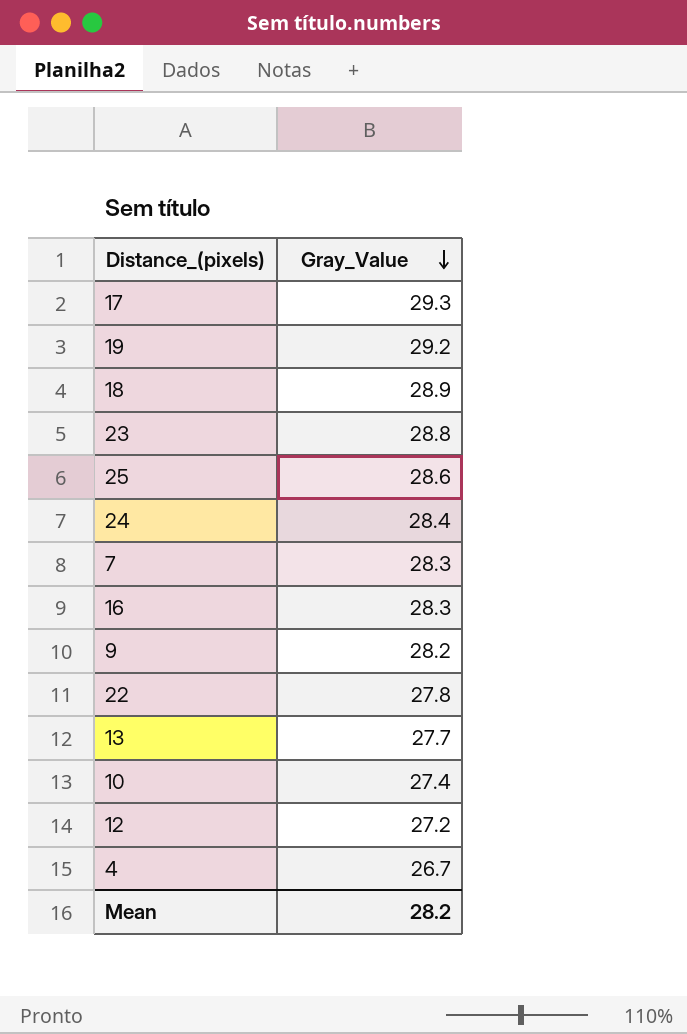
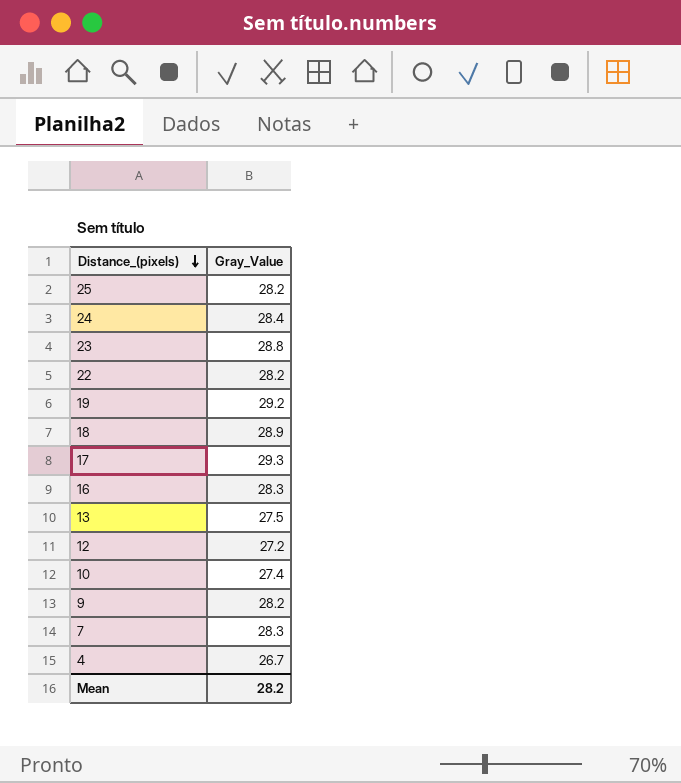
row order: Gray_Value descending -> Distance_(pixels) descending
25 | Gray_Value: 28.6 -> 28.2
22 | Gray_Value: 27.8 -> 28.2
13 | Gray_Value: 27.7 -> 27.5

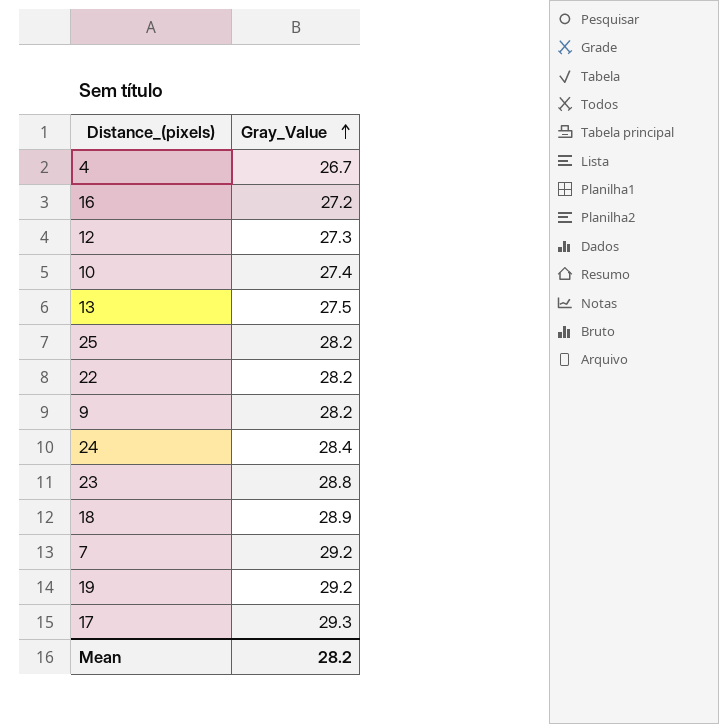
row order: Distance_(pixels) descending -> Gray_Value ascending
16 | Gray_Value: 28.3 -> 27.2
12 | Gray_Value: 27.2 -> 27.3
7 | Gray_Value: 28.3 -> 29.2

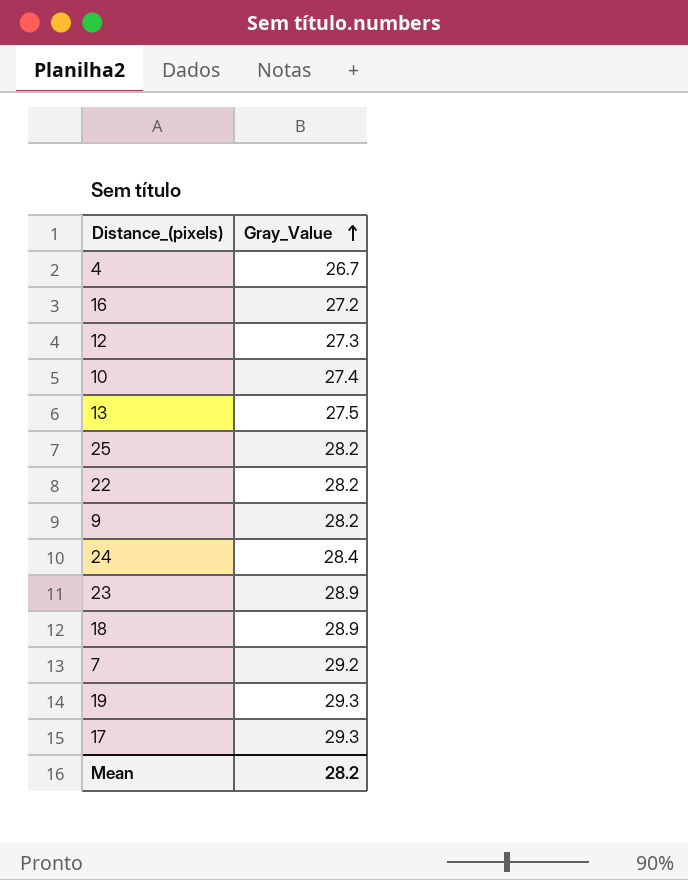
23 | Gray_Value: 28.8 -> 28.9
19 | Gray_Value: 29.2 -> 29.3

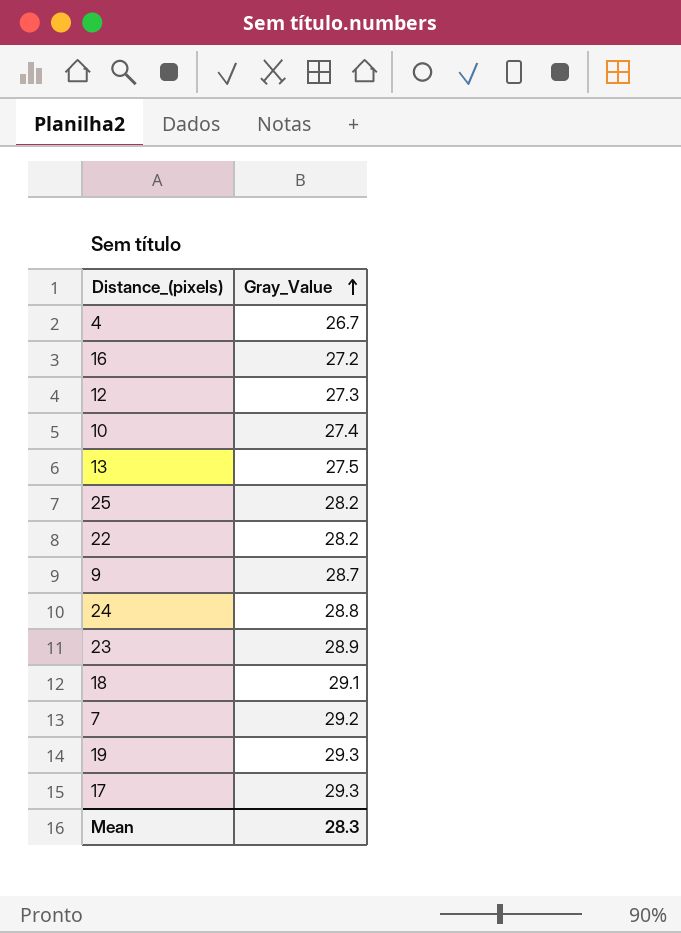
9 | Gray_Value: 28.2 -> 28.7
24 | Gray_Value: 28.4 -> 28.8
18 | Gray_Value: 28.9 -> 29.1
Mean | Gray_Value: 28.2 -> 28.3

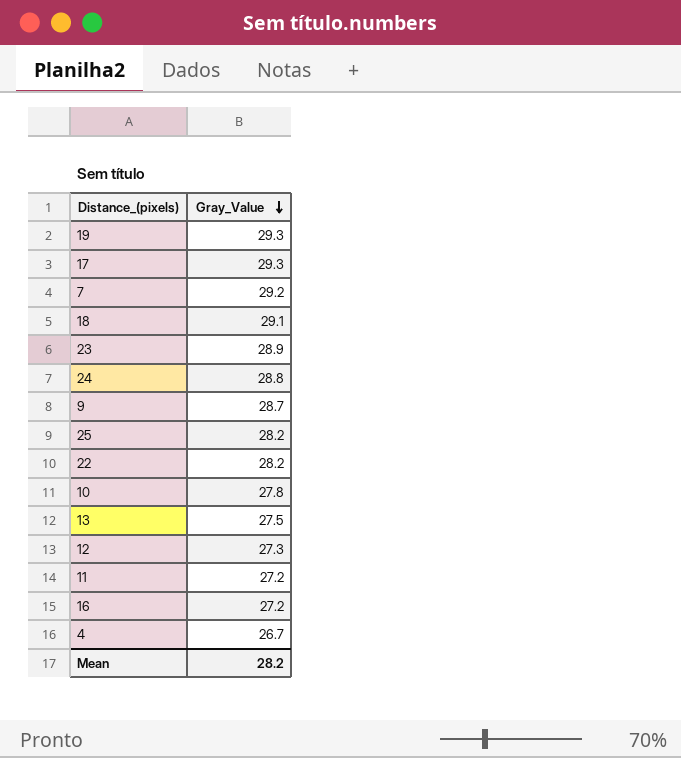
row order: Gray_Value ascending -> Gray_Value descending
10 | Gray_Value: 27.4 -> 27.8
row 11: none -> 27.2
Mean | Gray_Value: 28.3 -> 28.2

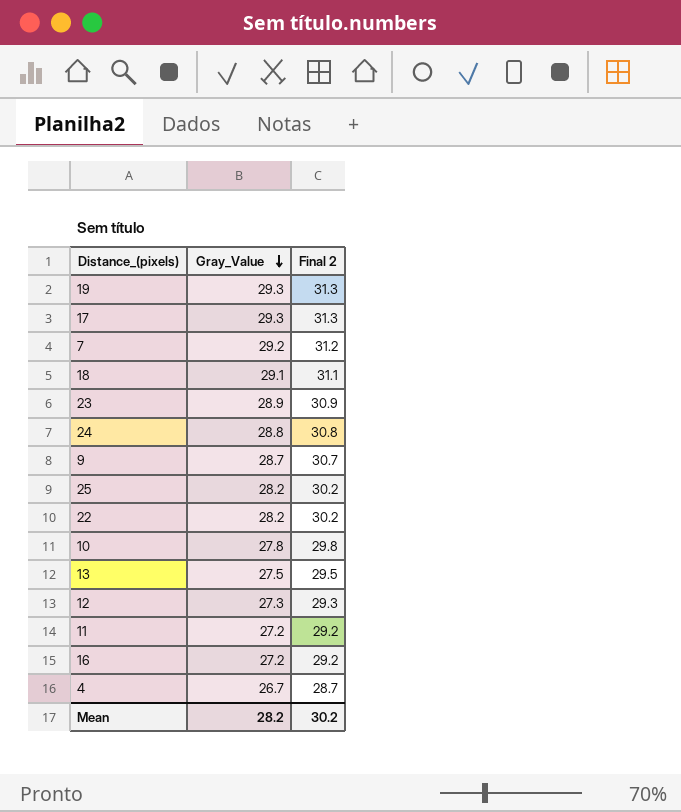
column Final 2 | formula: none -> [Gray_Value] + 2

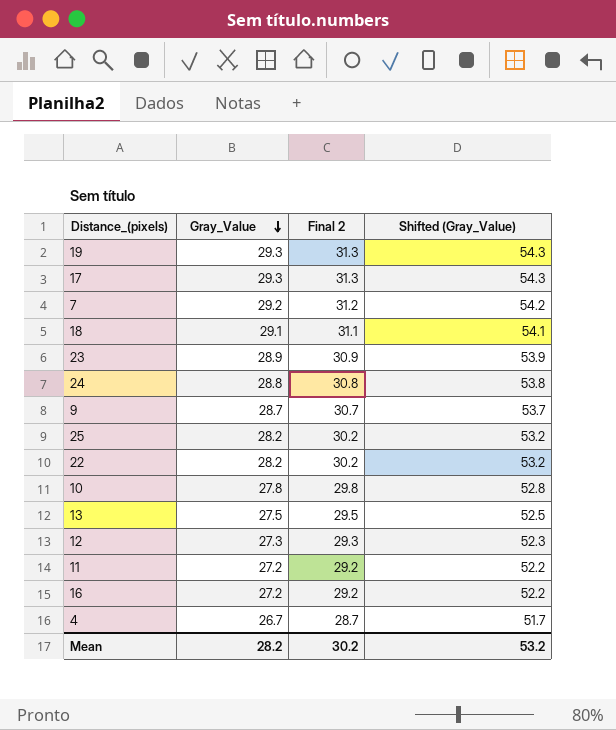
column Shifted (Gray_Value) | formula: none -> [Gray_Value] + 25

